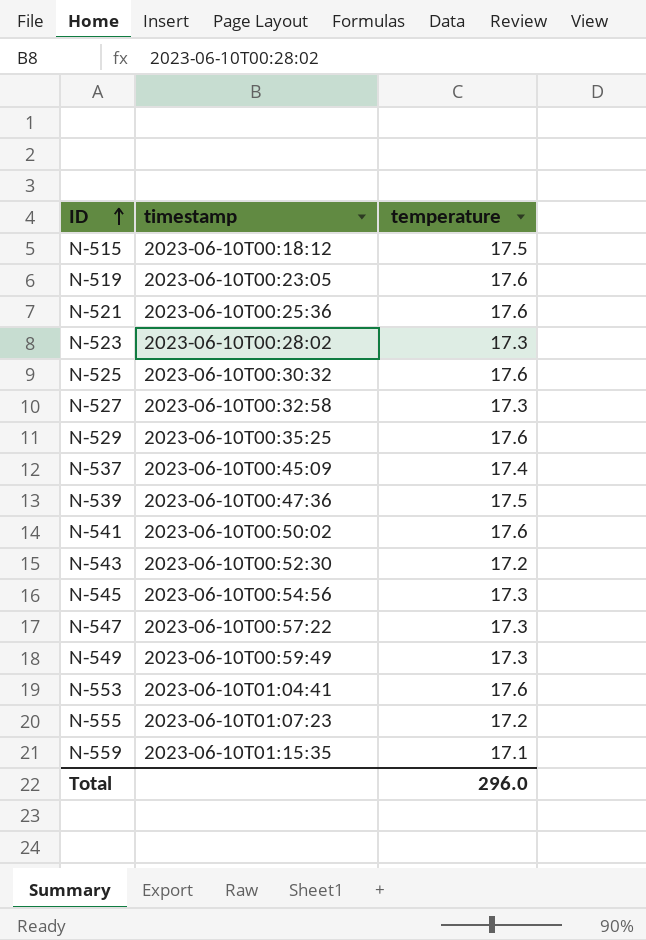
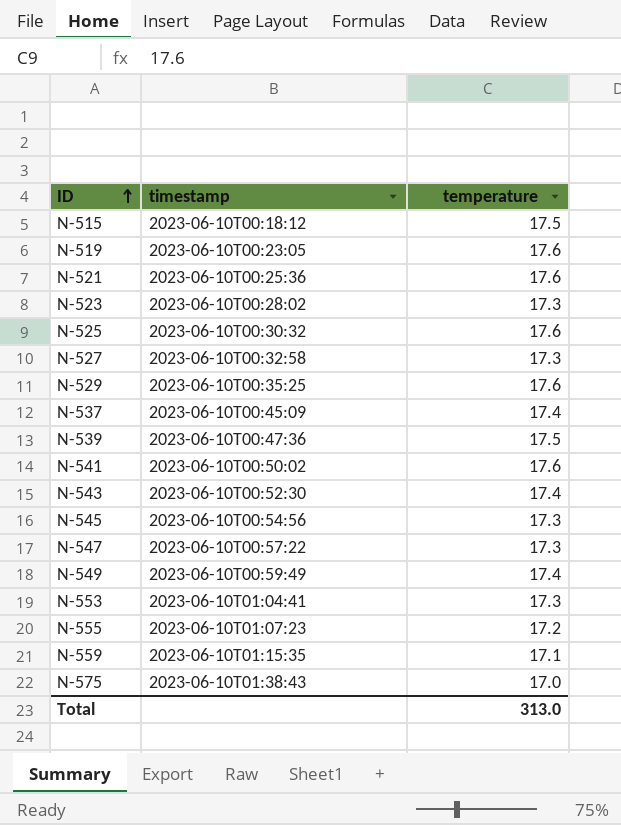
N-543 | temperature: 17.2 -> 17.4
N-549 | temperature: 17.3 -> 17.4
N-553 | temperature: 17.6 -> 17.3
row N-575: none -> 2023-06-10T01:38:43 | 17.0
Total | temperature: 296.0 -> 313.0

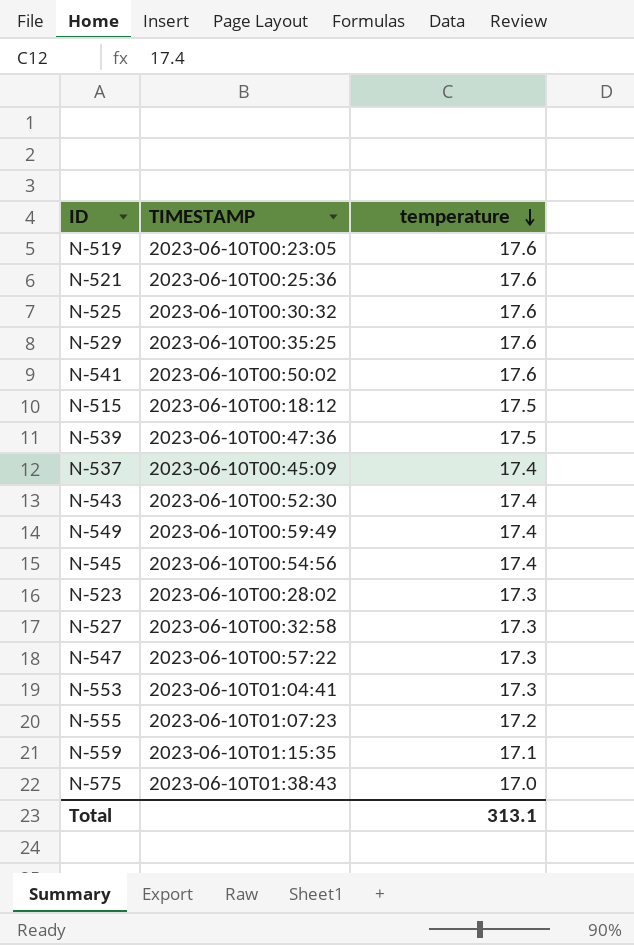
row order: ID ascending -> temperature descending
column name: timestamp -> TIMESTAMP
N-545 | temperature: 17.3 -> 17.4
Total | temperature: 313.0 -> 313.1

